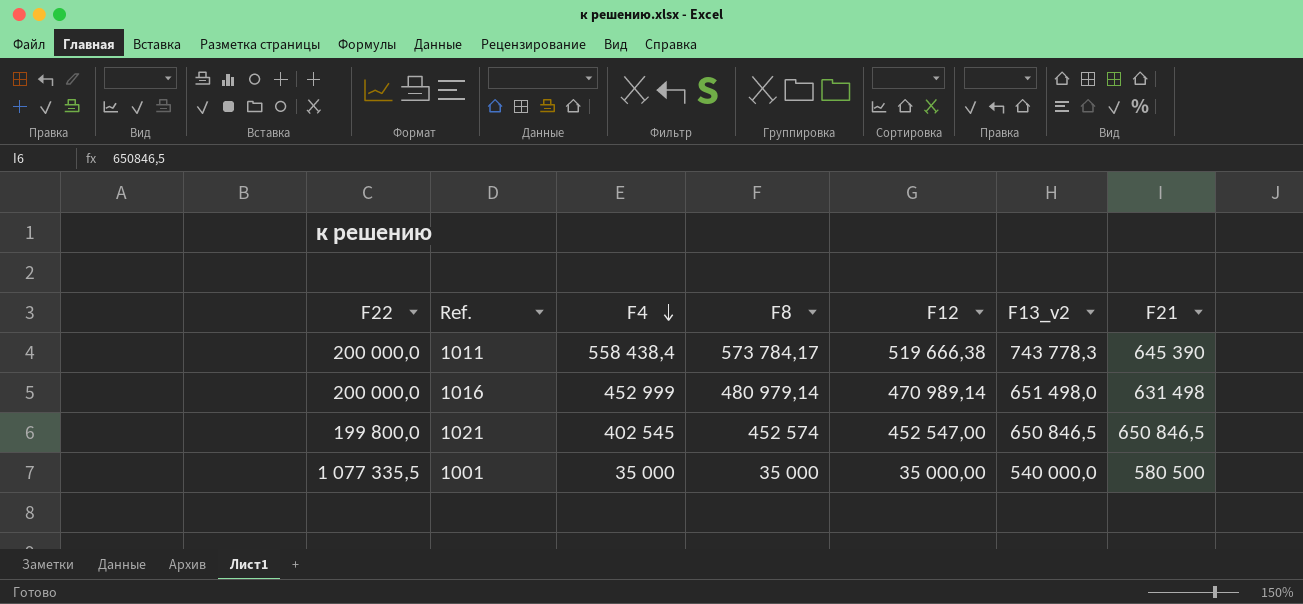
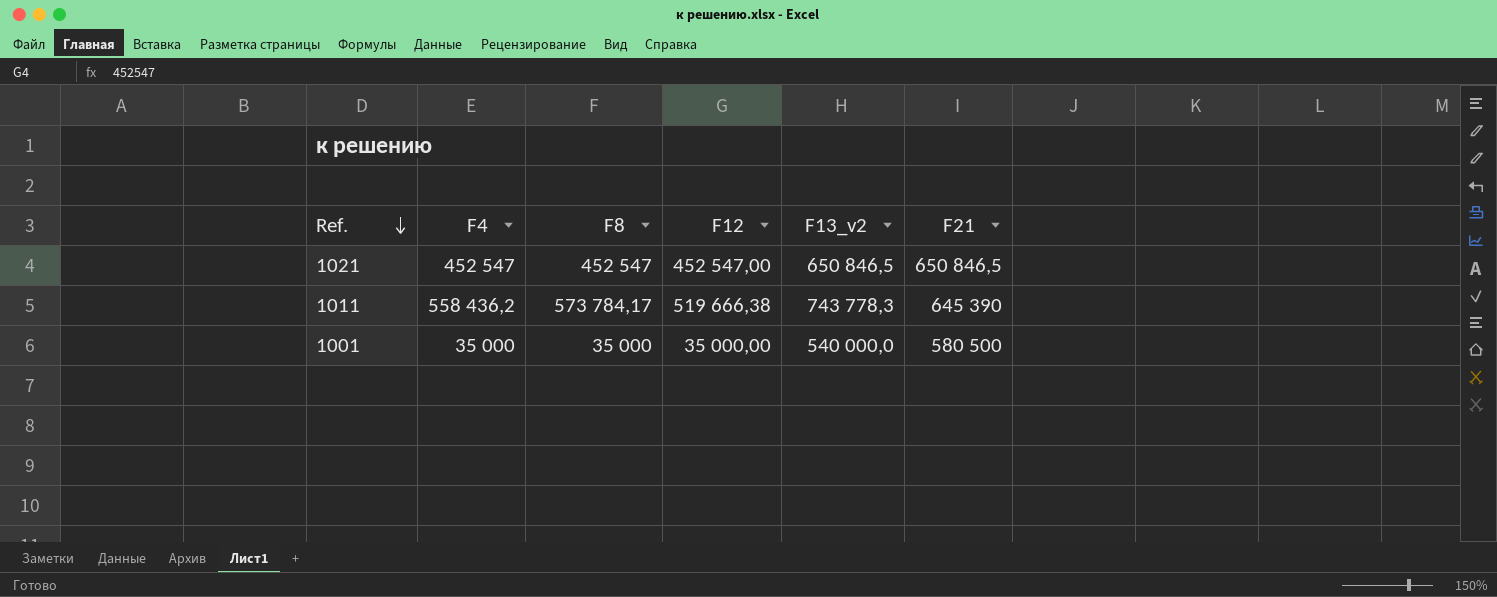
row order: F4 descending -> Ref. descending
column F22 | position: 1 -> none
row 1016: 200 000,0 | 452 999 | 480 979,14 | 470 989,14 | 651 498,0 | 631 498 -> none
1021 | F4: 402 545 -> 452 547
1021 | F8: 452 574 -> 452 547
1011 | F4: 558 438,4 -> 558 436,2

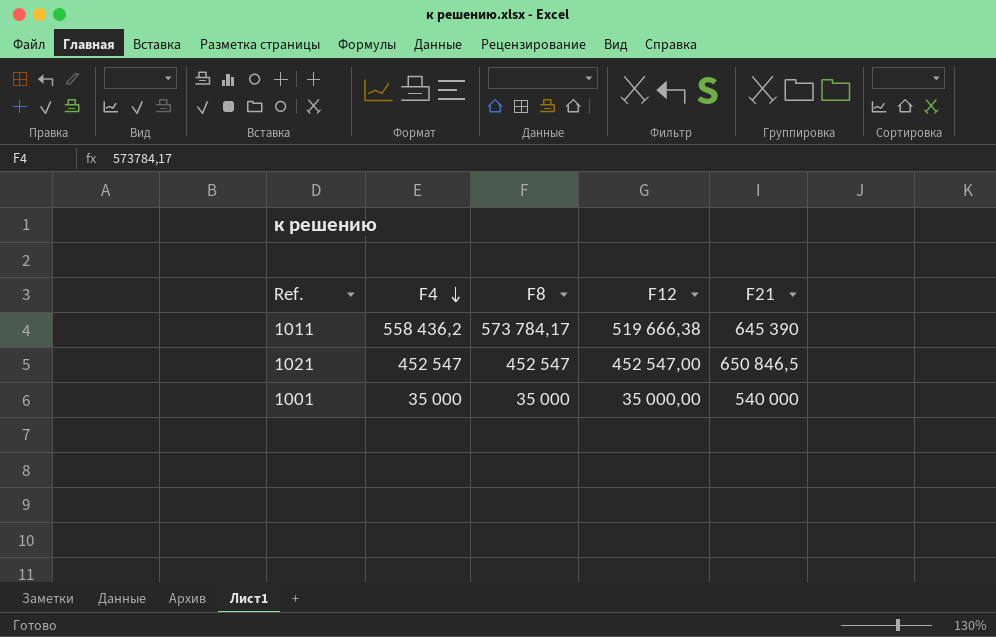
row order: Ref. descending -> F4 descending
column F13_v2 | position: 5 -> none
1001 | F21: 580 500 -> 540 000

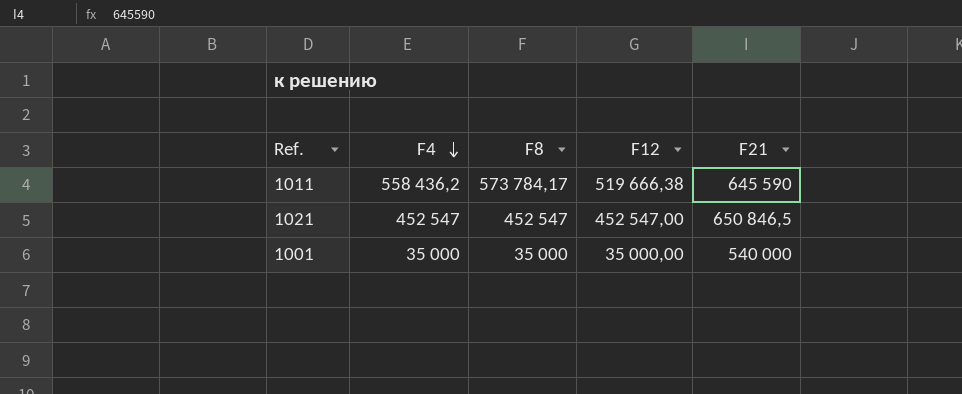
1011 | F21: 645 390 -> 645 590

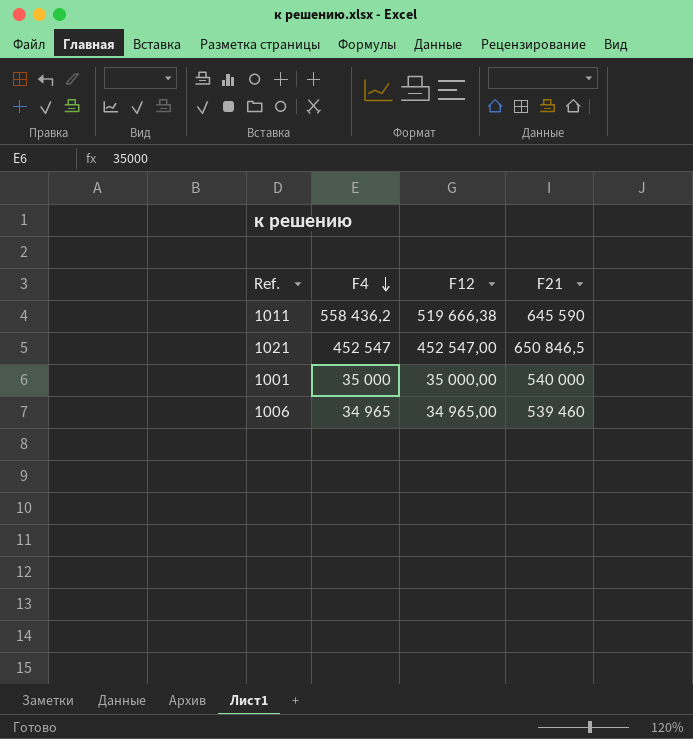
column F8 | position: 3 -> none
row 1006: none -> 34 965 | 34 965,00 | 539 460

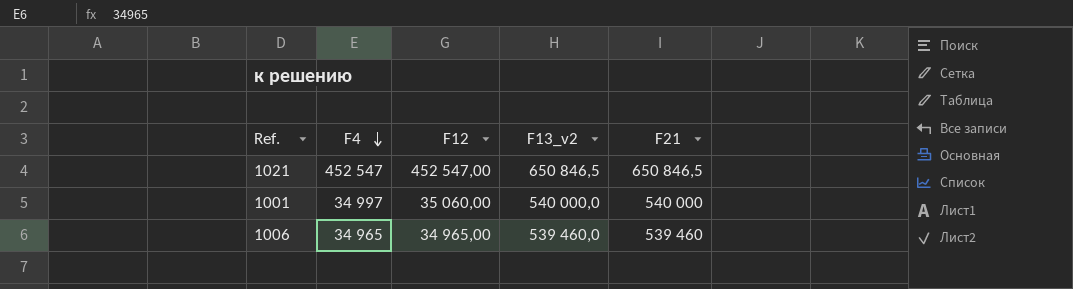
column F13_v2 | position: none -> 4
row 1011: 558 436,2 | 519 666,38 | 645 590 -> none
1001 | F4: 35 000 -> 34 997
1001 | F12: 35 000,00 -> 35 060,00

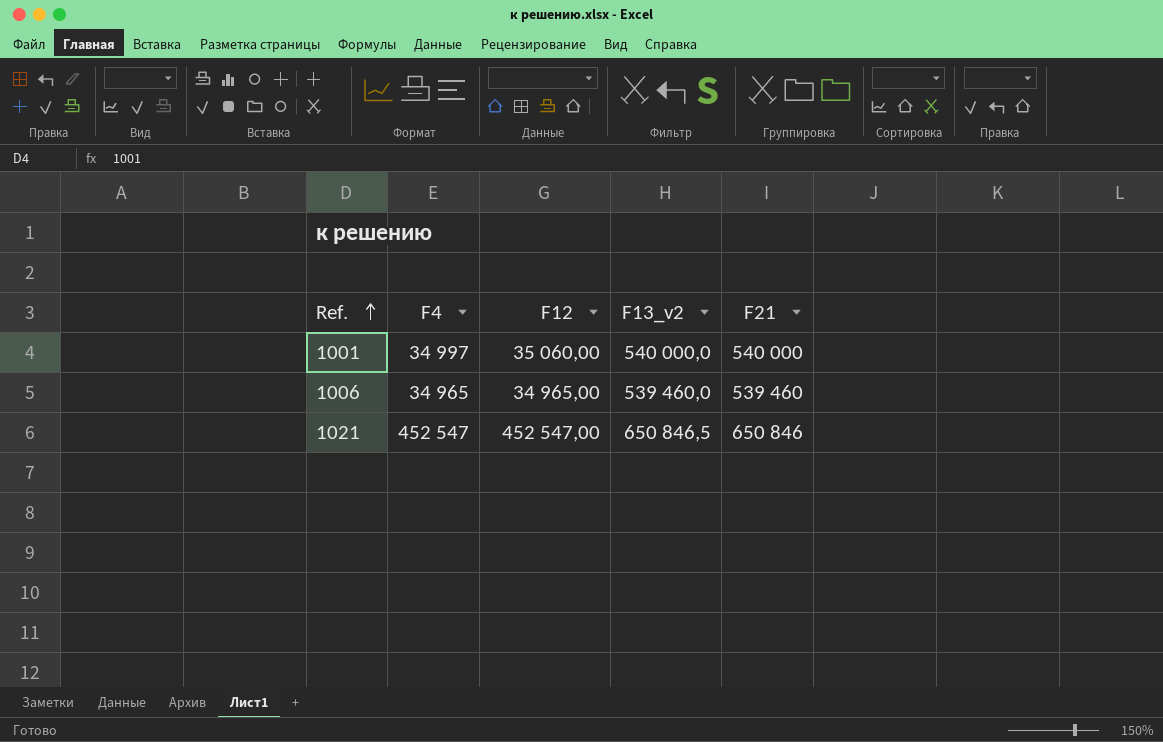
row order: F4 descending -> Ref. ascending
1021 | F21: 650 846,5 -> 650 846

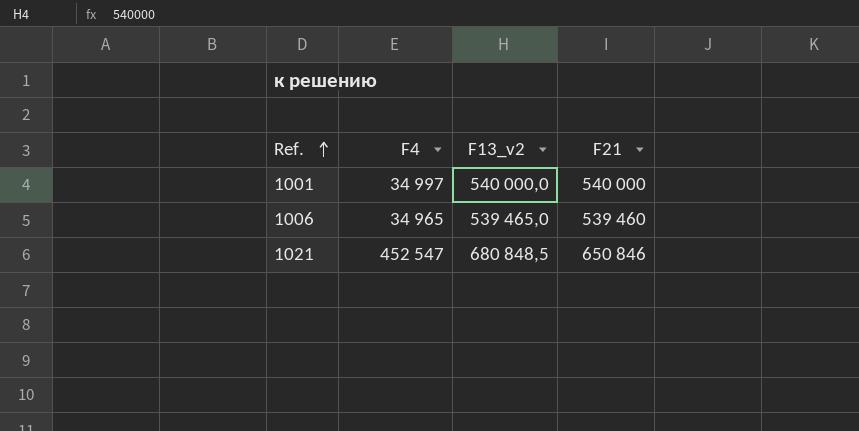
column F12 | position: 3 -> none
1006 | F13_v2: 539 460,0 -> 539 465,0
1021 | F13_v2: 650 846,5 -> 680 848,5

